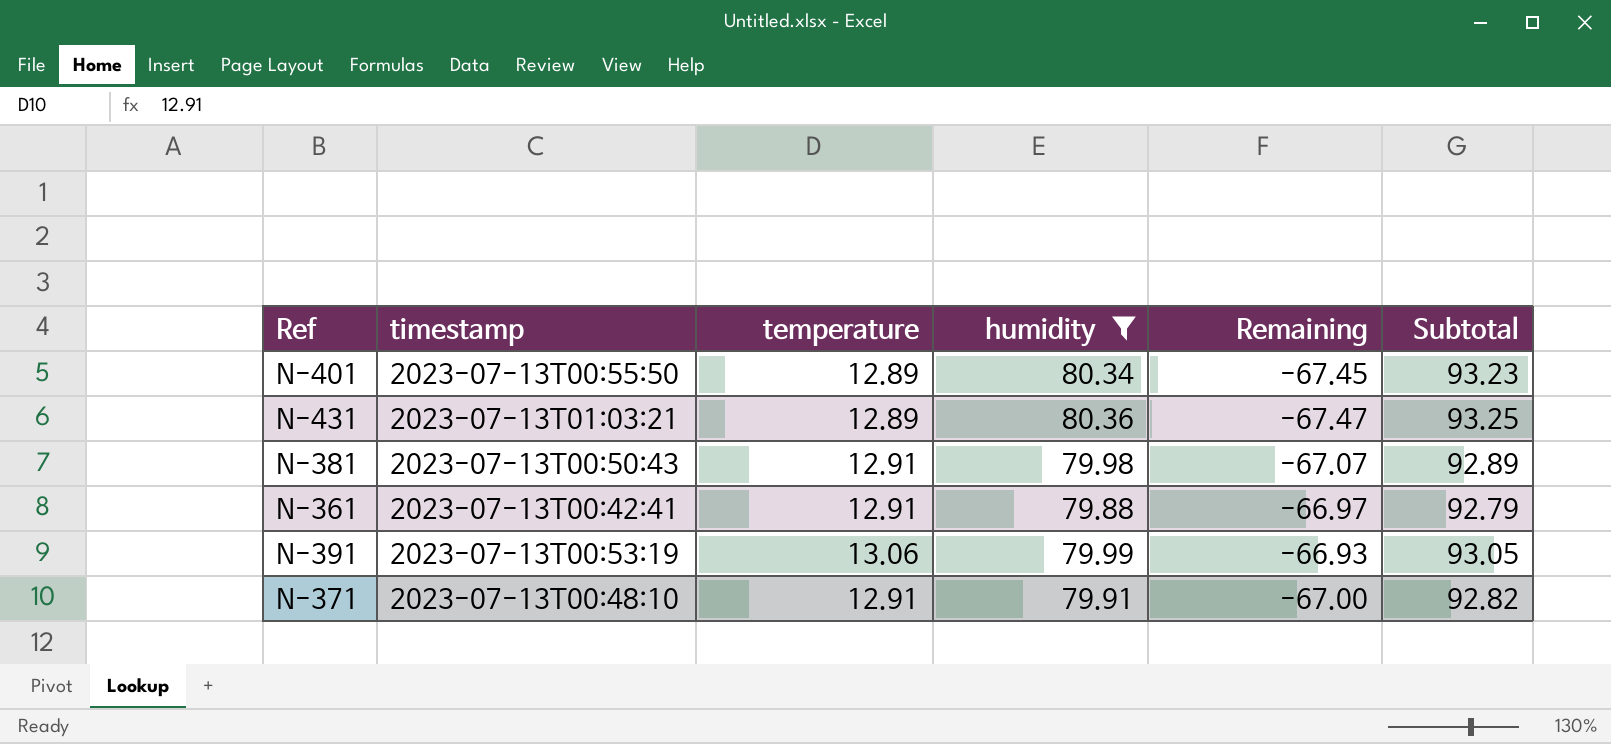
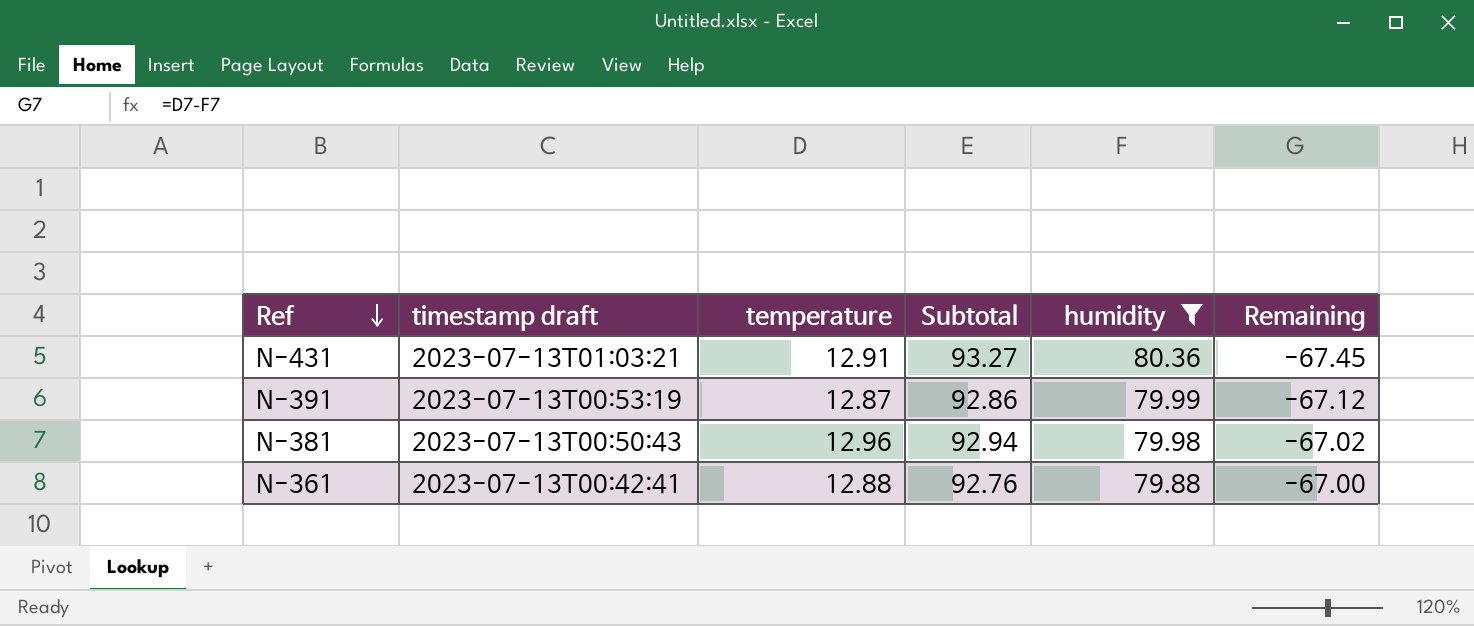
row order: none -> Ref descending
column name: timestamp -> timestamp draft
column Subtotal | position: 6 -> 4
row N-401: 2023-07-13T00:55:50 | 12.89 | 80.34 | -67.45 | 93.23 -> none
row N-371: 2023-07-13T00:48:10 | 12.91 | 79.91 | -67.00 | 92.82 -> none
N-431 | temperature: 12.89 -> 12.91
N-431 | Subtotal: 93.25 -> 93.27
N-431 | Remaining: -67.47 -> -67.45
N-391 | temperature: 13.06 -> 12.87
N-391 | Subtotal: 93.05 -> 92.86
N-391 | Remaining: -66.93 -> -67.12
N-381 | temperature: 12.91 -> 12.96
N-381 | Subtotal: 92.89 -> 92.94
N-381 | Remaining: -67.07 -> -67.02
N-361 | temperature: 12.91 -> 12.88
N-361 | Subtotal: 92.79 -> 92.76
N-361 | Remaining: -66.97 -> -67.00

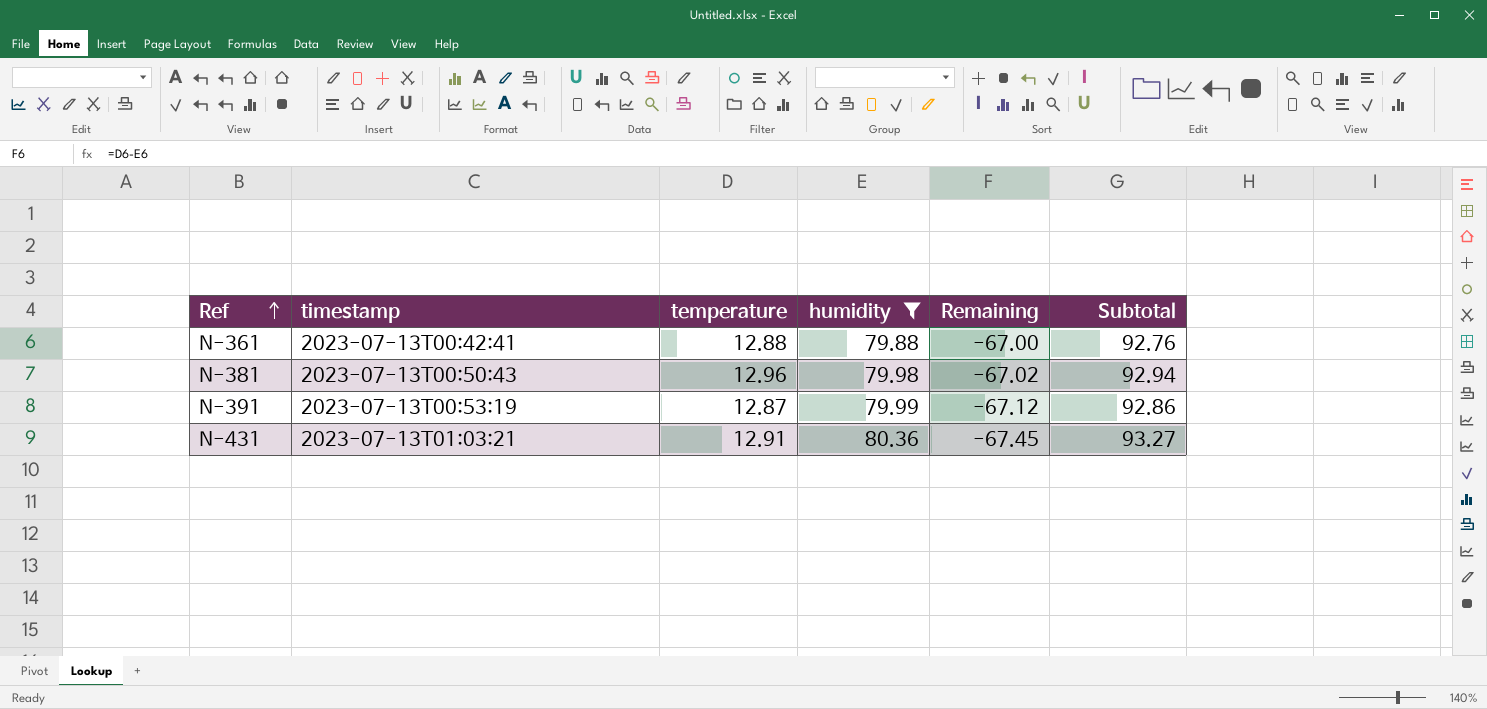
row order: Ref descending -> Ref ascending
column name: timestamp draft -> timestamp
column Subtotal | position: 4 -> 6

